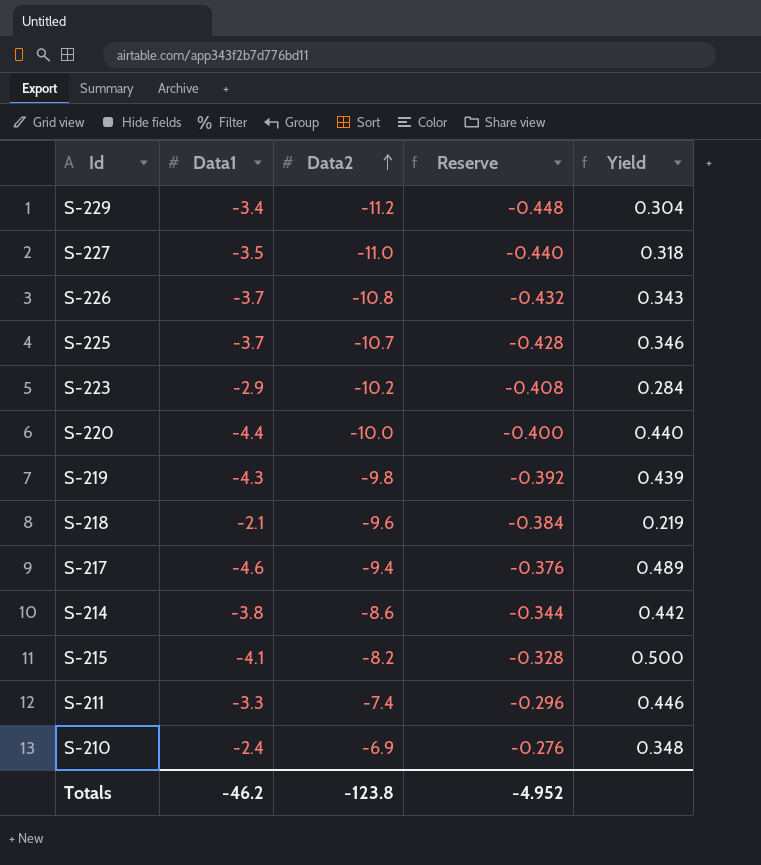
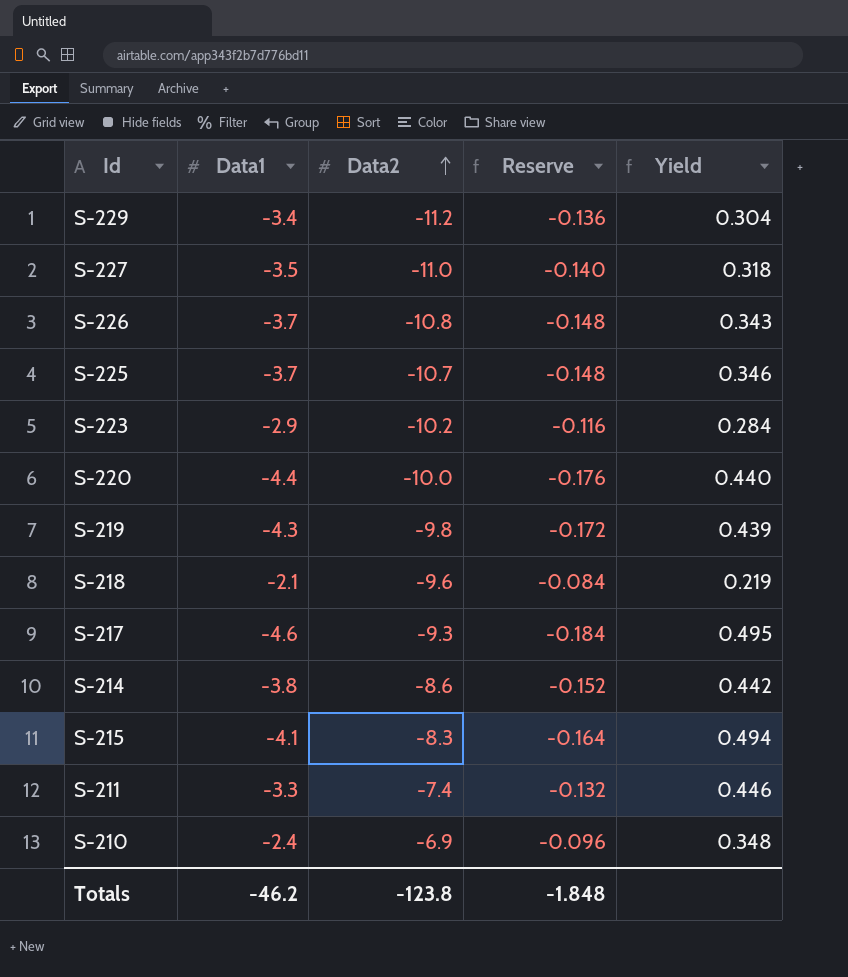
column Reserve | formula: [Data2] * 0.04 -> [Data1] * 0.04
S-217 | Data2: -9.4 -> -9.3
S-217 | Yield: 0.489 -> 0.495
S-215 | Data2: -8.2 -> -8.3
S-215 | Yield: 0.500 -> 0.494
Totals | Reserve: -4.952 -> -1.848

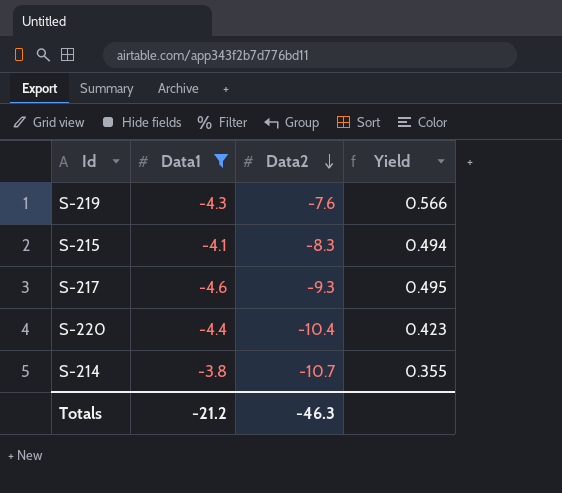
filter: none -> Data1 <= -3.8
row order: Data2 ascending -> Data2 descending
column Reserve | formula: [Data1] * 0.04 -> none
S-219 | Data2: -9.8 -> -7.6
S-219 | Yield: 0.439 -> 0.566
S-220 | Data2: -10.0 -> -10.4
S-220 | Yield: 0.440 -> 0.423
S-214 | Data2: -8.6 -> -10.7
S-214 | Yield: 0.442 -> 0.355
Totals | Data1: -46.2 -> -21.2
Totals | Data2: -123.8 -> -46.3

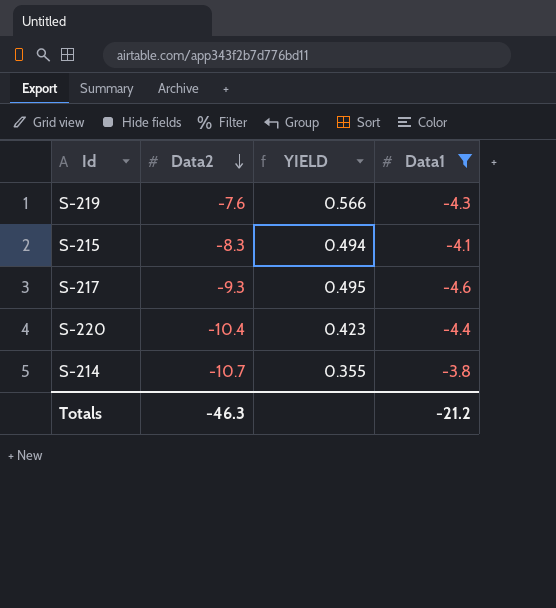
column name: Yield -> YIELD
column Data1 | position: 2 -> 4

